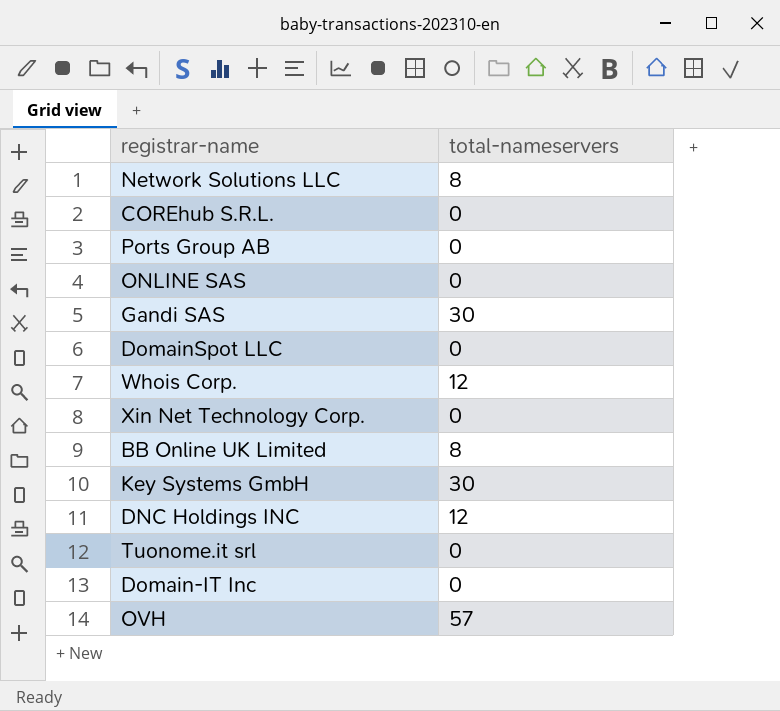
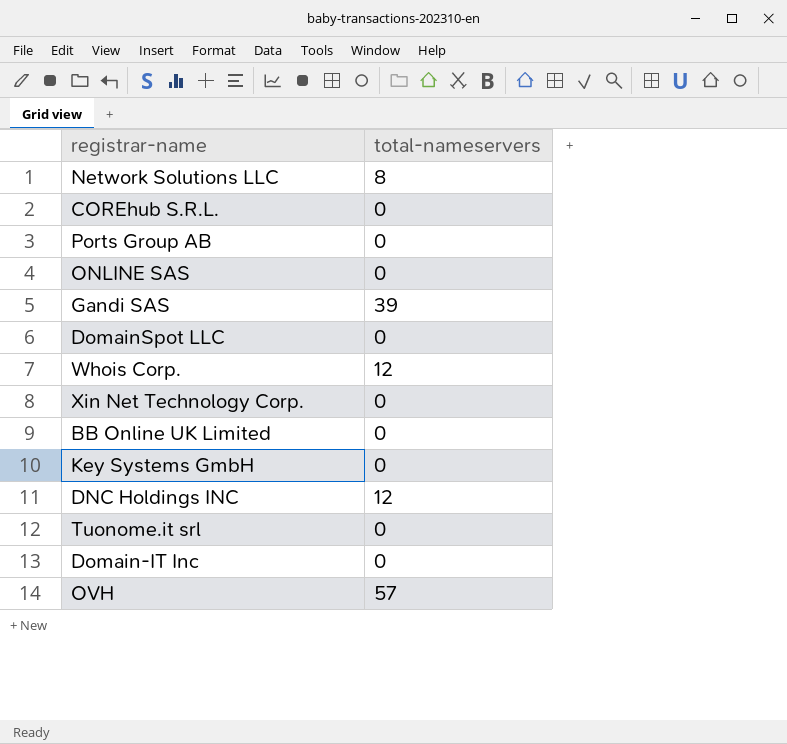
Gandi SAS | total-nameservers: 30 -> 39
BB Online UK Limited | total-nameservers: 8 -> 0
Key Systems GmbH | total-nameservers: 30 -> 0

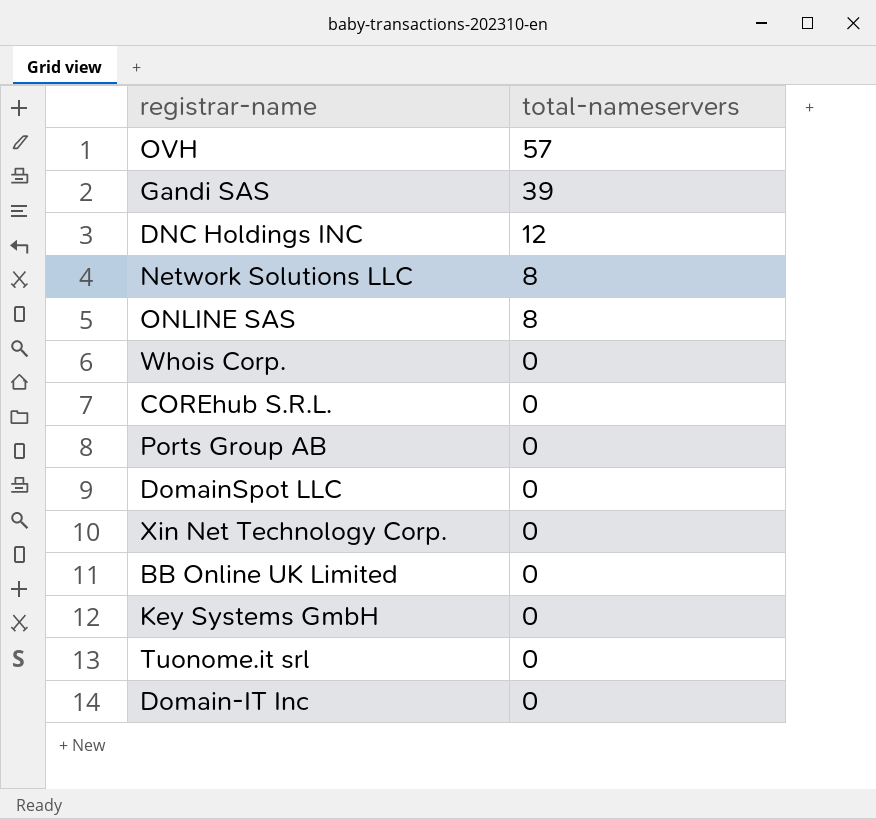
row order: none -> total-nameservers descending
ONLINE SAS | total-nameservers: 0 -> 8
Whois Corp. | total-nameservers: 12 -> 0

